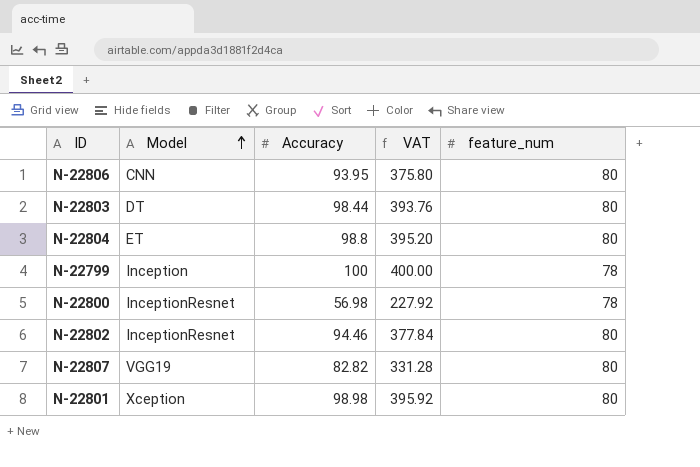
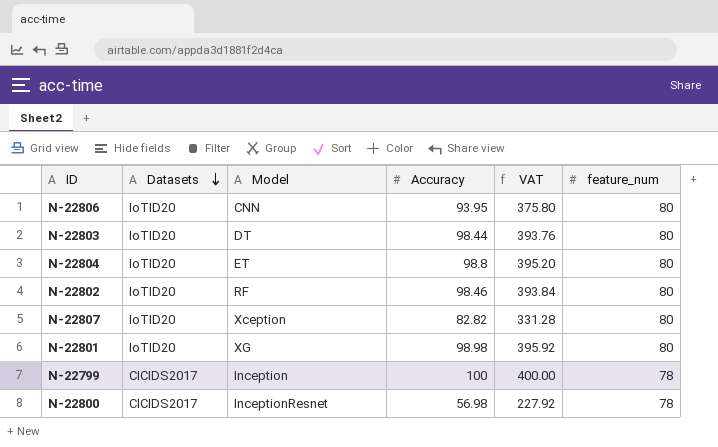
row order: Model ascending -> Datasets descending
column Datasets | position: none -> 2
N-22802 | Model: InceptionResnet -> RF
N-22802 | Accuracy: 94.46 -> 98.46
N-22802 | VAT: 377.84 -> 393.84
N-22807 | Model: VGG19 -> Xception
N-22801 | Model: Xception -> XG

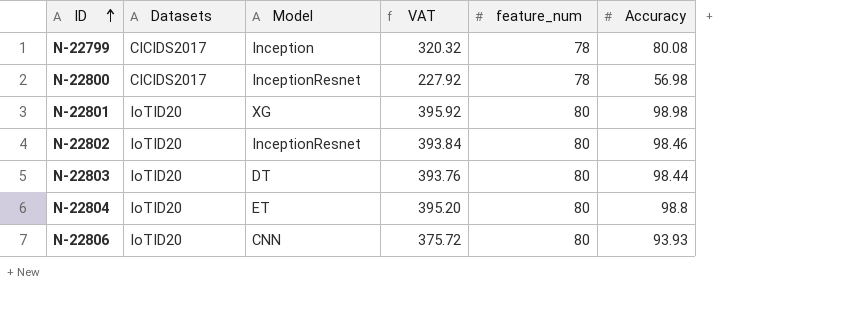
row order: Datasets descending -> ID ascending
column Accuracy | position: 4 -> 6
row N-22807: IoTID20 | Xception | 82.82 | 331.28 | 80 -> none
N-22799 | VAT: 400.00 -> 320.32
N-22799 | Accuracy: 100 -> 80.08
N-22802 | Model: RF -> InceptionResnet
N-22806 | VAT: 375.80 -> 375.72
N-22806 | Accuracy: 93.95 -> 93.93

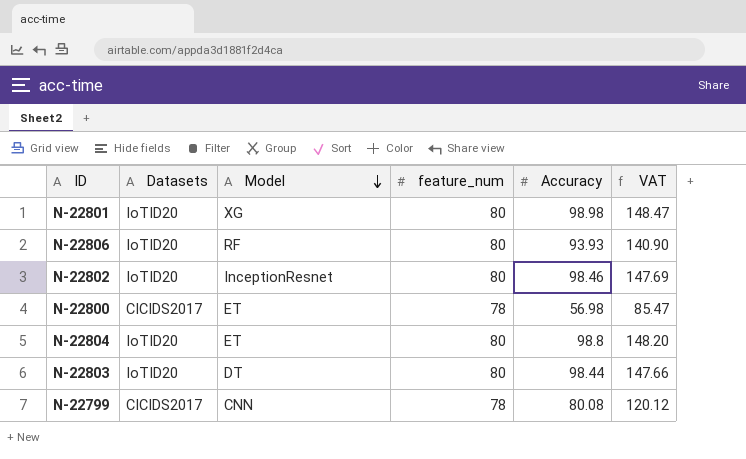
row order: ID ascending -> Model descending
column VAT | formula: [Accuracy] * 4 -> [Accuracy] * 1.5
column VAT | position: 4 -> 6
N-22806 | Model: CNN -> RF
N-22800 | Model: InceptionResnet -> ET
N-22799 | Model: Inception -> CNN

